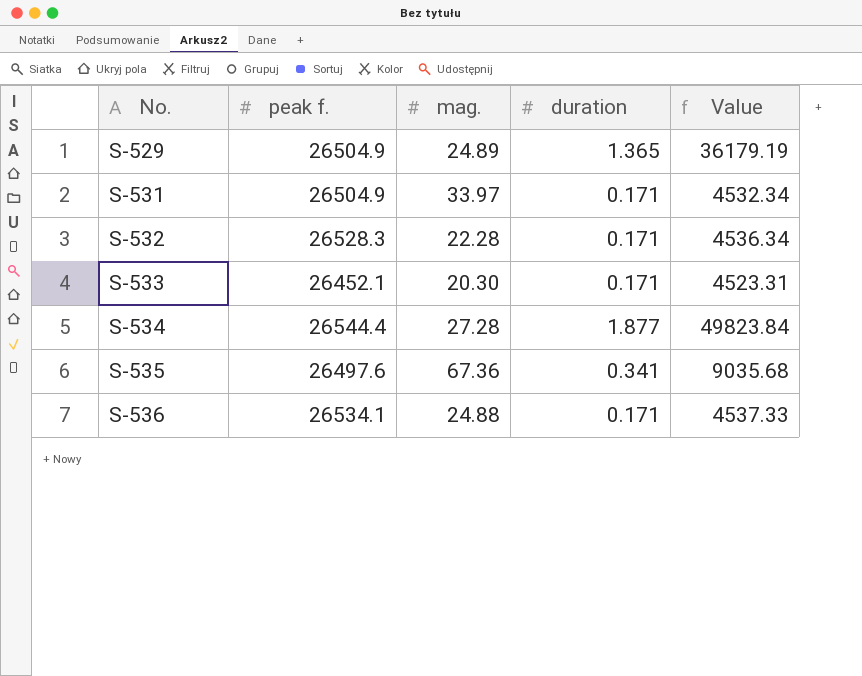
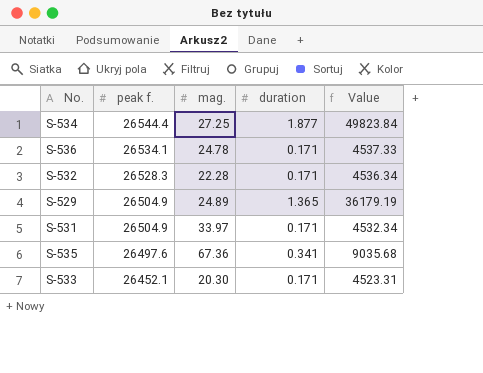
row order: No. ascending -> peak f. descending
S-534 | mag.: 27.28 -> 27.25
S-536 | mag.: 24.88 -> 24.78

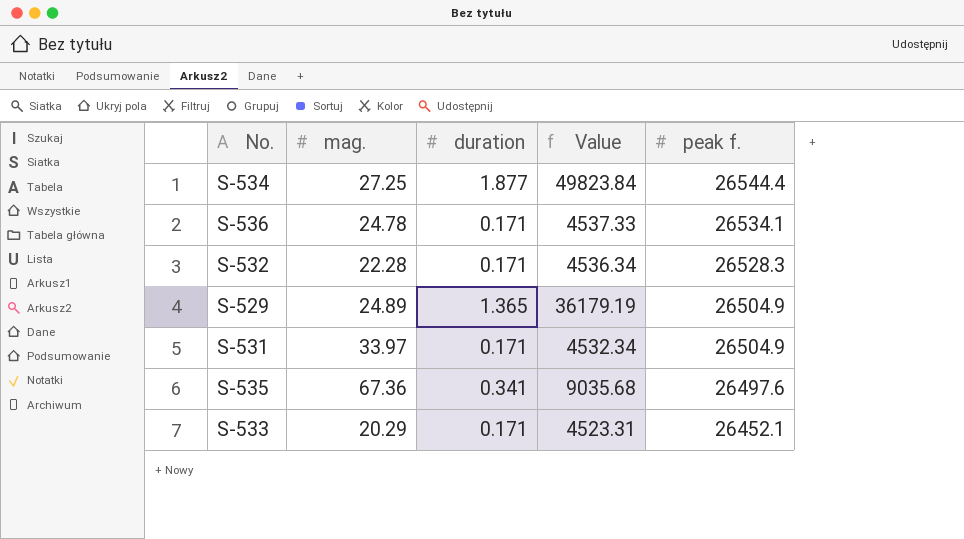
column peak f. | position: 2 -> 5
S-533 | mag.: 20.30 -> 20.29

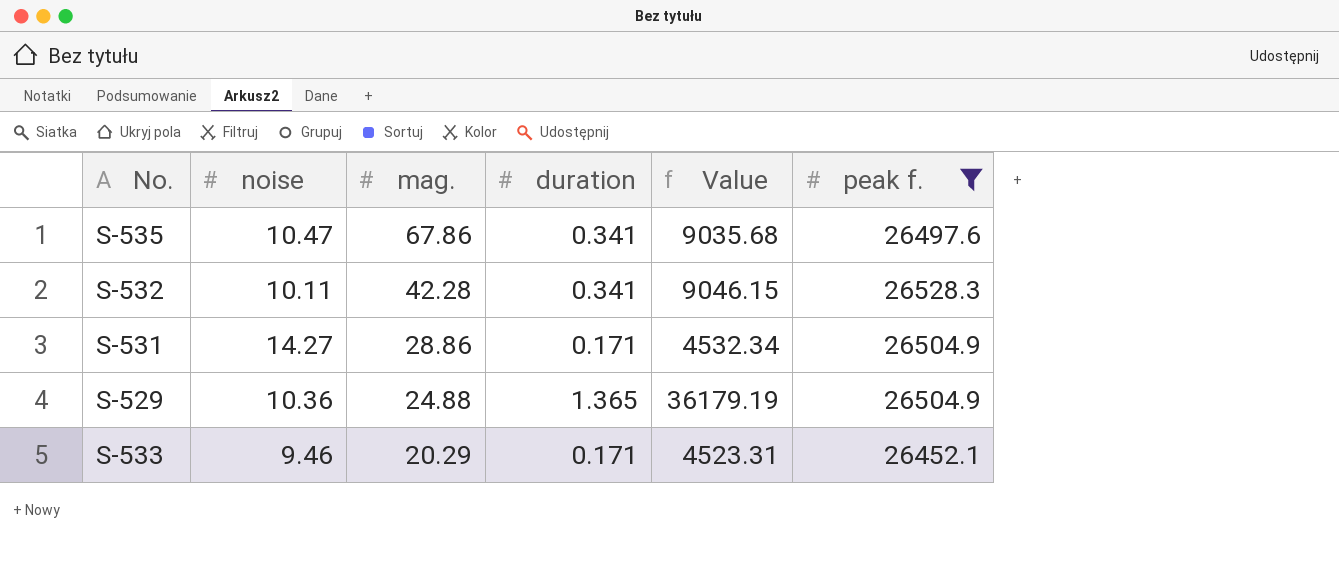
filter: none -> peak f. <= 26528.3
row order: peak f. descending -> mag. descending
column noise | position: none -> 2
S-535 | mag.: 67.36 -> 67.86
S-532 | mag.: 22.28 -> 42.28
S-532 | duration: 0.171 -> 0.341
S-532 | Value: 4536.34 -> 9046.15
S-531 | mag.: 33.97 -> 28.86
S-529 | mag.: 24.89 -> 24.88

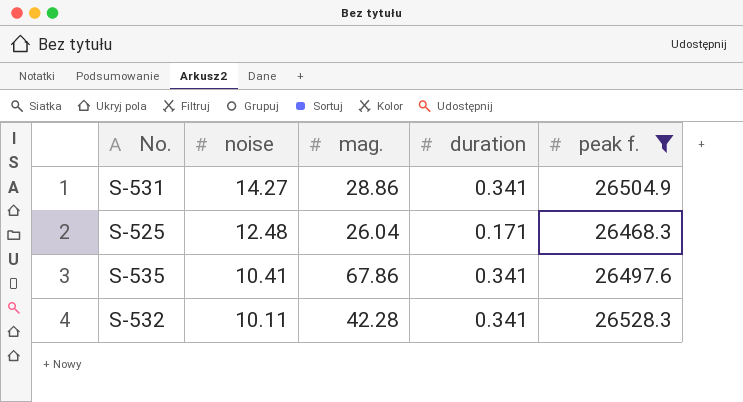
row order: mag. descending -> noise descending
column Value | formula: [duration] * [peak f.] -> none
row S-529: 10.36 | 24.88 | 1.365 | 36179.19 | 26504.9 -> none
row S-533: 9.46 | 20.29 | 0.171 | 4523.31 | 26452.1 -> none
S-531 | duration: 0.171 -> 0.341
row S-525: none -> 12.48 | 26.04 | 0.171 | 26468.3
S-535 | noise: 10.47 -> 10.41

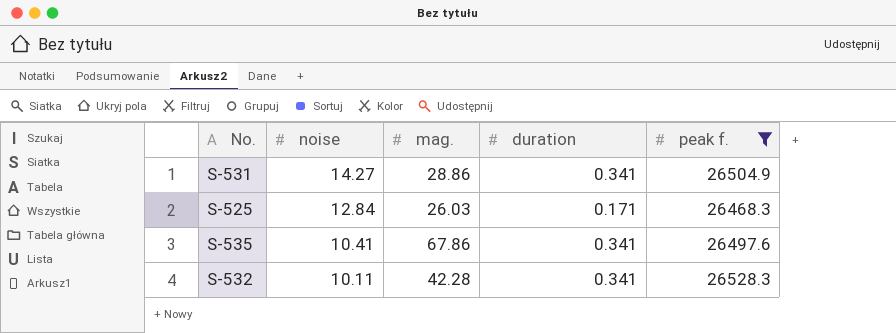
S-525 | noise: 12.48 -> 12.84
S-525 | mag.: 26.04 -> 26.03

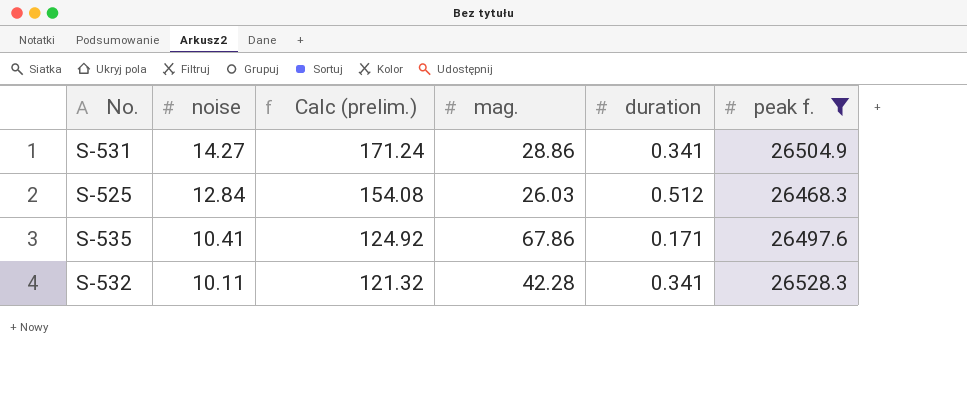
column Calc (prelim.) | formula: none -> [noise] * 12
S-525 | duration: 0.171 -> 0.512
S-535 | duration: 0.341 -> 0.171

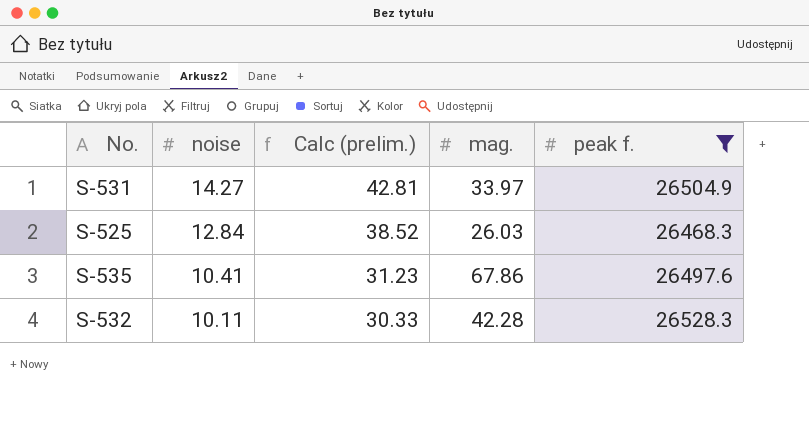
column duration | position: 5 -> none
column Calc (prelim.) | formula: [noise] * 12 -> [noise] * 3
S-531 | mag.: 28.86 -> 33.97

